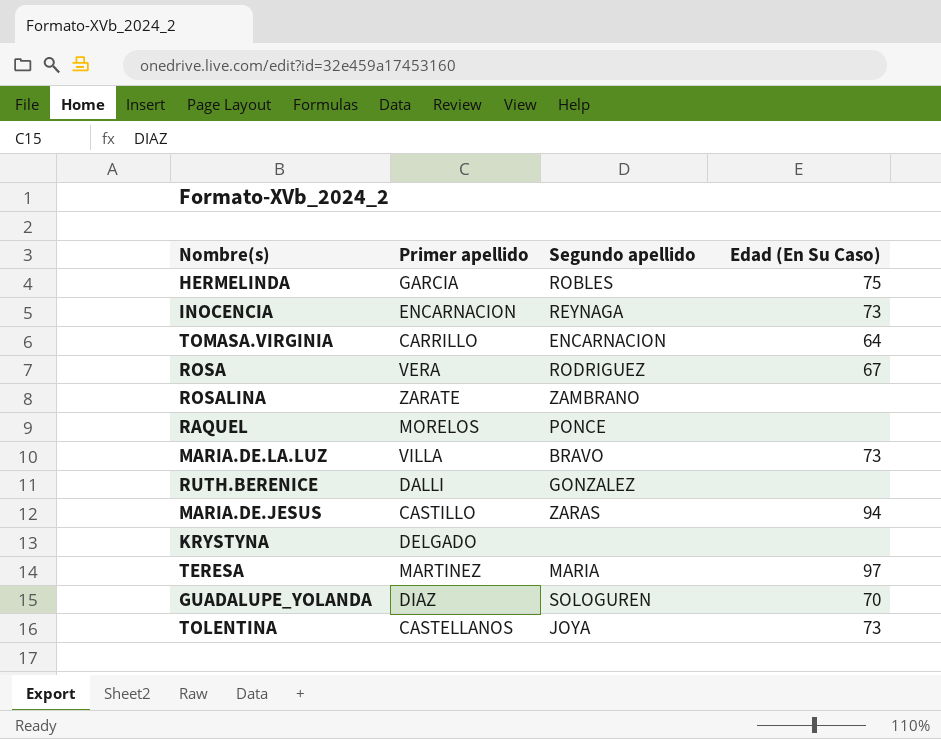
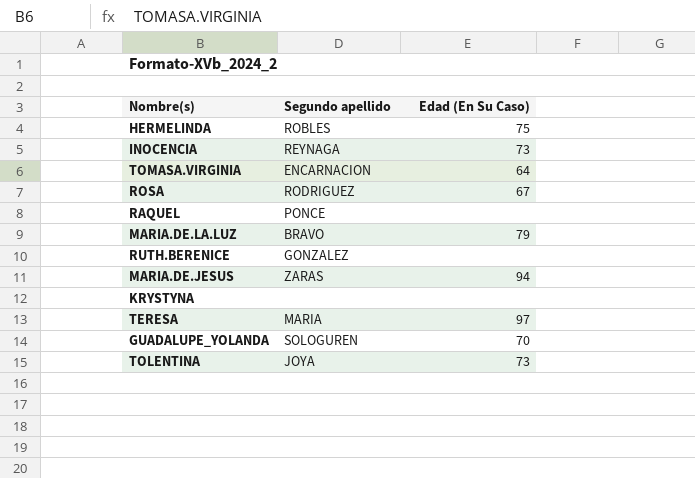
column Primer apellido | position: 2 -> none
row ROSALINA: ZARATE | ZAMBRANO | none -> none
MARIA.DE.LA.LUZ | Edad (En Su Caso): 73 -> 79

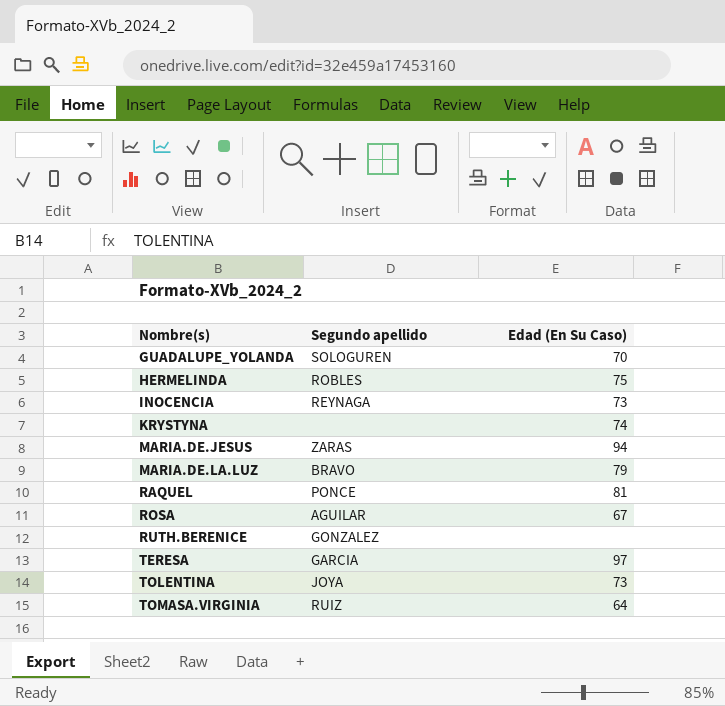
row order: none -> Nombre(s) ascending
KRYSTYNA | Edad (En Su Caso): none -> 74
RAQUEL | Edad (En Su Caso): none -> 81
ROSA | Segundo apellido: RODRIGUEZ -> AGUILAR
TERESA | Segundo apellido: MARIA -> GARCIA
TOMASA.VIRGINIA | Segundo apellido: ENCARNACION -> RUIZ

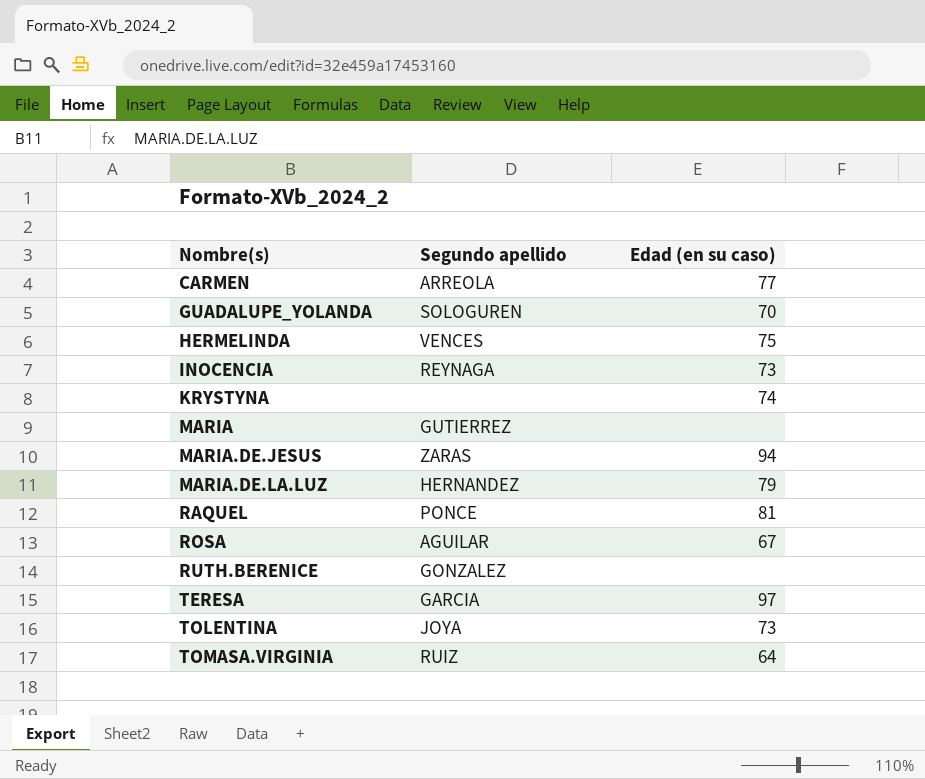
column name: Edad (En Su Caso) -> Edad (en su caso)
row CARMEN: none -> ARREOLA | 77
HERMELINDA | Segundo apellido: ROBLES -> VENCES
row MARIA: none -> GUTIERREZ | none
MARIA.DE.LA.LUZ | Segundo apellido: BRAVO -> HERNANDEZ

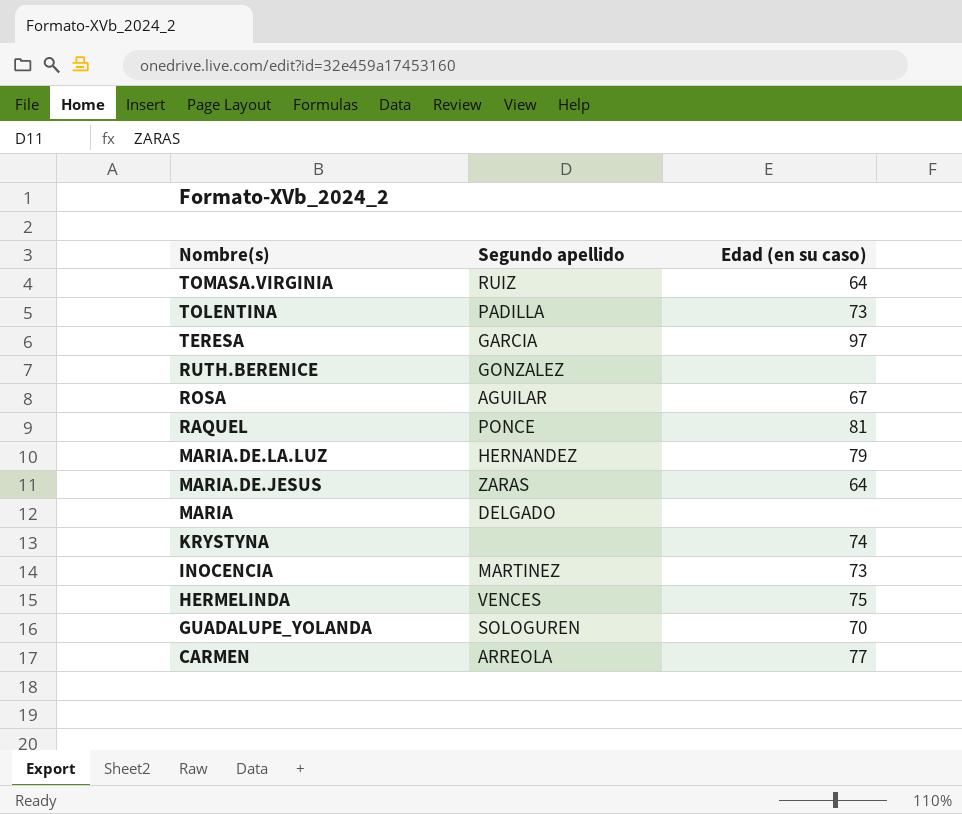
row order: Nombre(s) ascending -> Nombre(s) descending
TOLENTINA | Segundo apellido: JOYA -> PADILLA
MARIA.DE.JESUS | Edad (en su caso): 94 -> 64
MARIA | Segundo apellido: GUTIERREZ -> DELGADO
INOCENCIA | Segundo apellido: REYNAGA -> MARTINEZ

